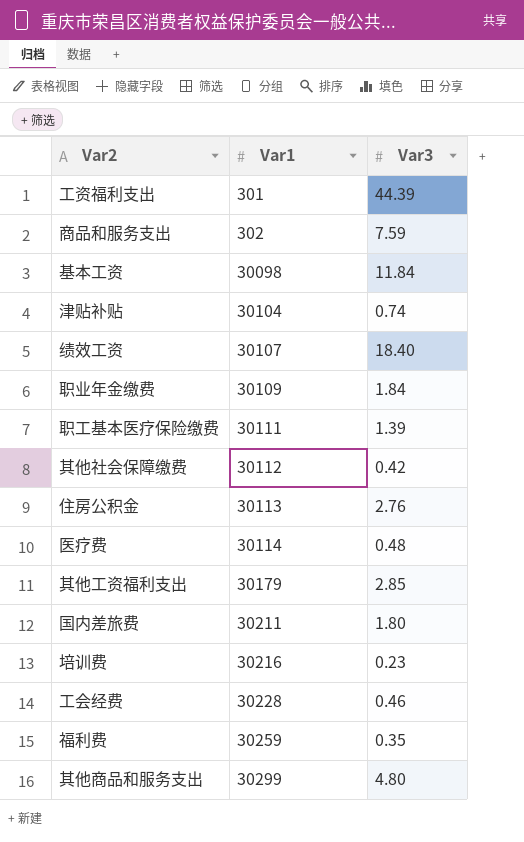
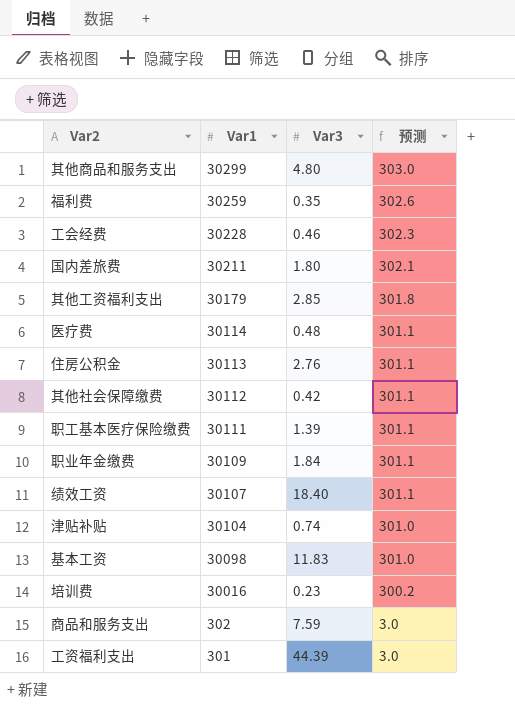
row order: Var1 ascending -> Var1 descending
column 预测 | formula: none -> [Var1] * 0.01
基本工资 | Var3: 11.84 -> 11.83
培训费 | Var1: 30216 -> 30016

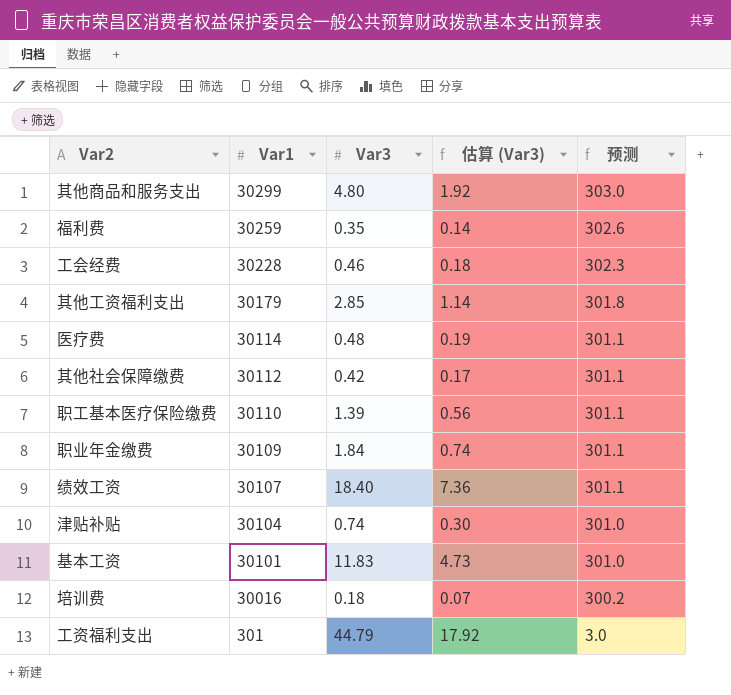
column 估算 (Var3) | formula: none -> [Var3] * 0.4
row 国内差旅费: 30211 | 1.80 | 302.1 -> none
row 住房公积金: 30113 | 2.76 | 301.1 -> none
row 商品和服务支出: 302 | 7.59 | 3.0 -> none
职工基本医疗保险缴费 | Var1: 30111 -> 30110
基本工资 | Var1: 30098 -> 30101
培训费 | Var3: 0.23 -> 0.18
工资福利支出 | Var3: 44.39 -> 44.79

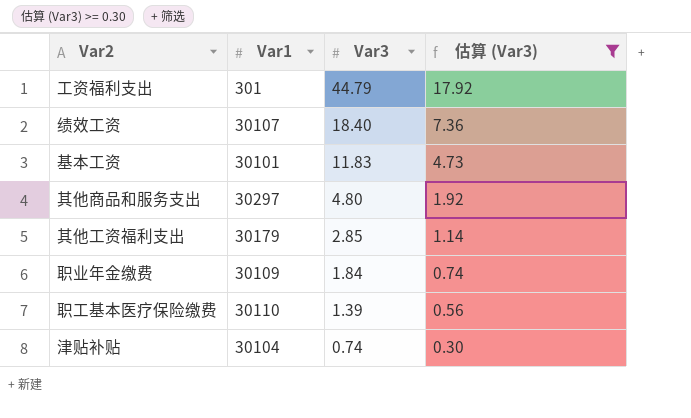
filter: none -> 估算 (Var3) >= 0.30
row order: Var1 descending -> Var3 descending
column 预测 | formula: [Var1] * 0.01 -> none
其他商品和服务支出 | Var1: 30299 -> 30297

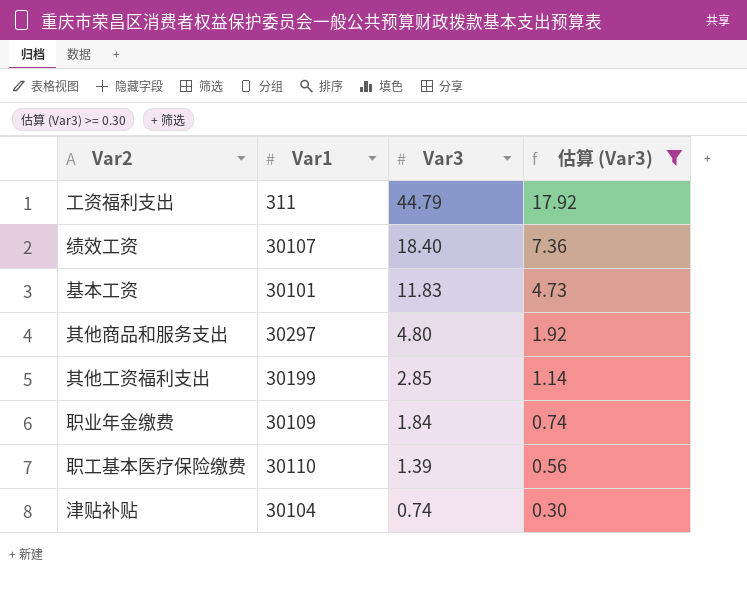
工资福利支出 | Var1: 301 -> 311
其他工资福利支出 | Var1: 30179 -> 30199

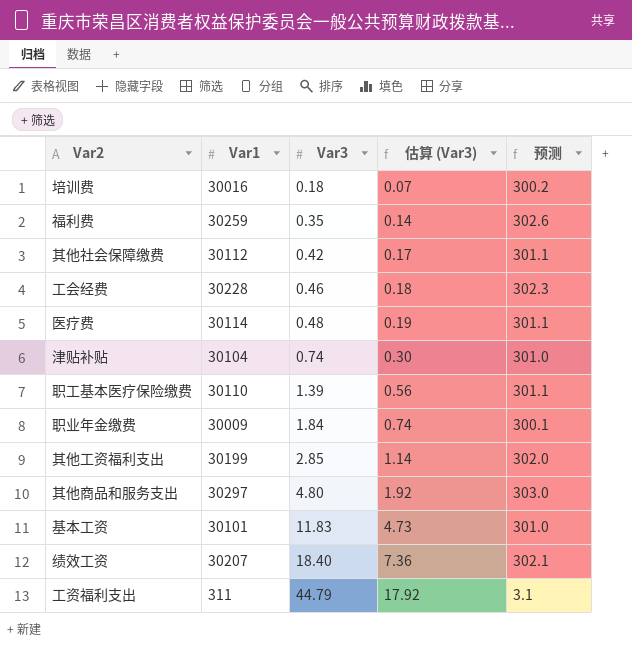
filter: 估算 (Var3) >= 0.30 -> none
row order: Var3 descending -> Var3 ascending
column 预测 | formula: none -> [Var1] * 0.01
职业年金缴费 | Var1: 30109 -> 30009
绩效工资 | Var1: 30107 -> 30207

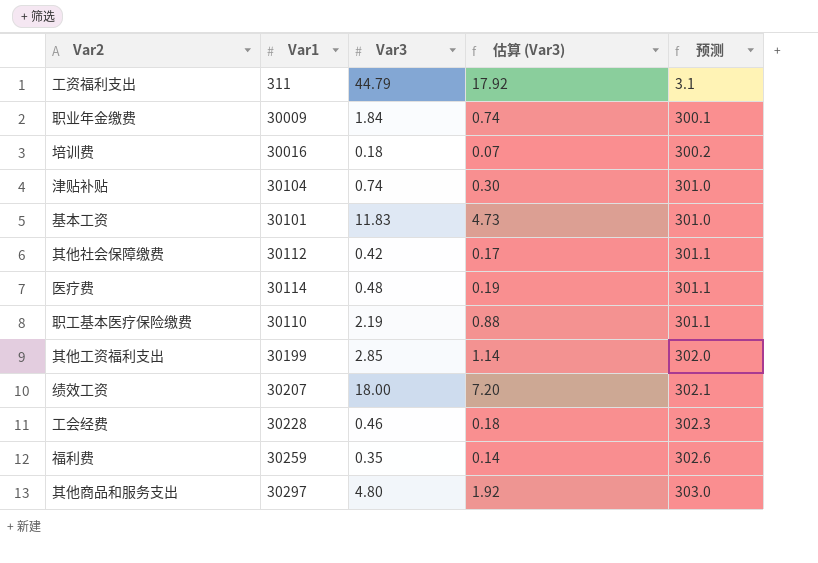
row order: Var3 ascending -> 预测 ascending
职工基本医疗保险缴费 | Var3: 1.39 -> 2.19
职工基本医疗保险缴费 | 估算 (Var3): 0.56 -> 0.88
绩效工资 | Var3: 18.40 -> 18.00
绩效工资 | 估算 (Var3): 7.36 -> 7.20

